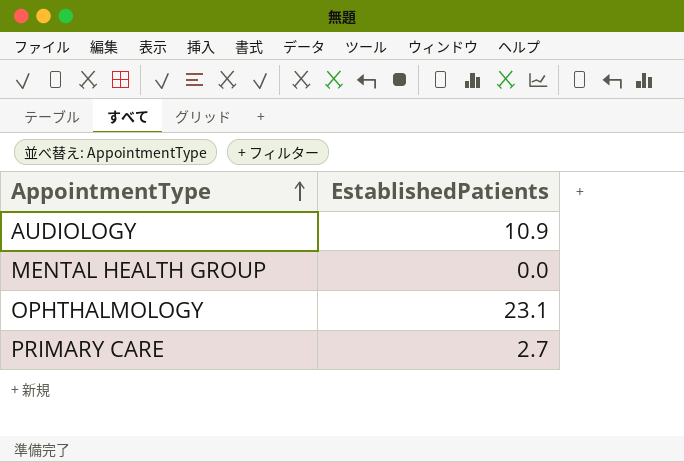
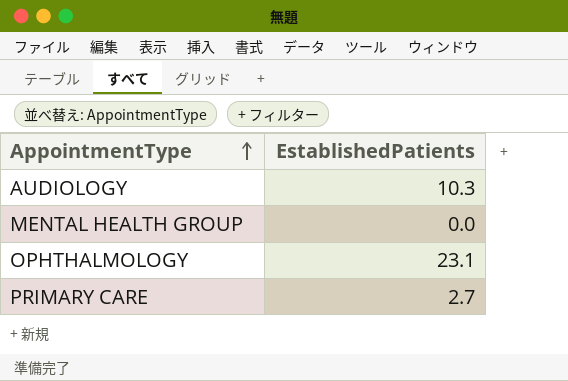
AUDIOLOGY | EstablishedPatients: 10.9 -> 10.3

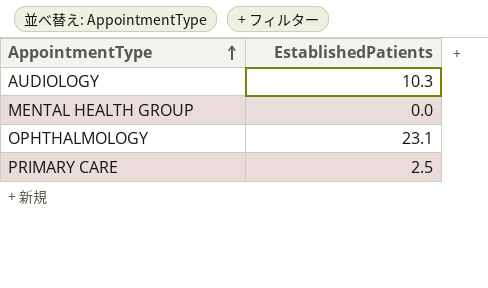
PRIMARY CARE | EstablishedPatients: 2.7 -> 2.5

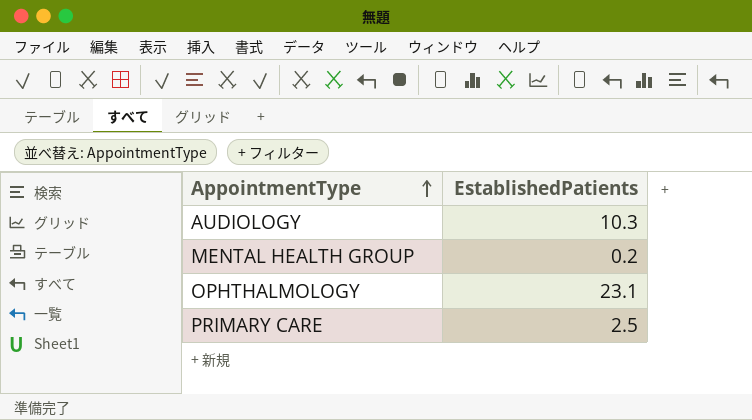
MENTAL HEALTH GROUP | EstablishedPatients: 0.0 -> 0.2

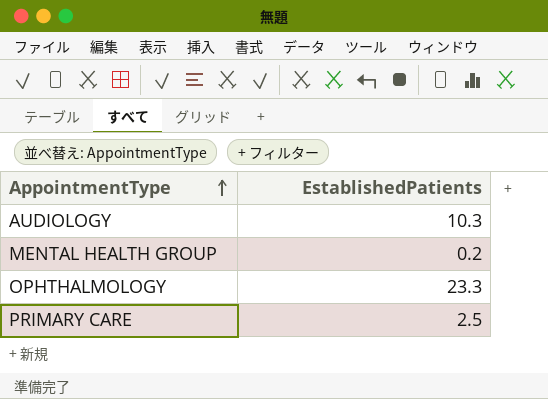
OPHTHALMOLOGY | EstablishedPatients: 23.1 -> 23.3

